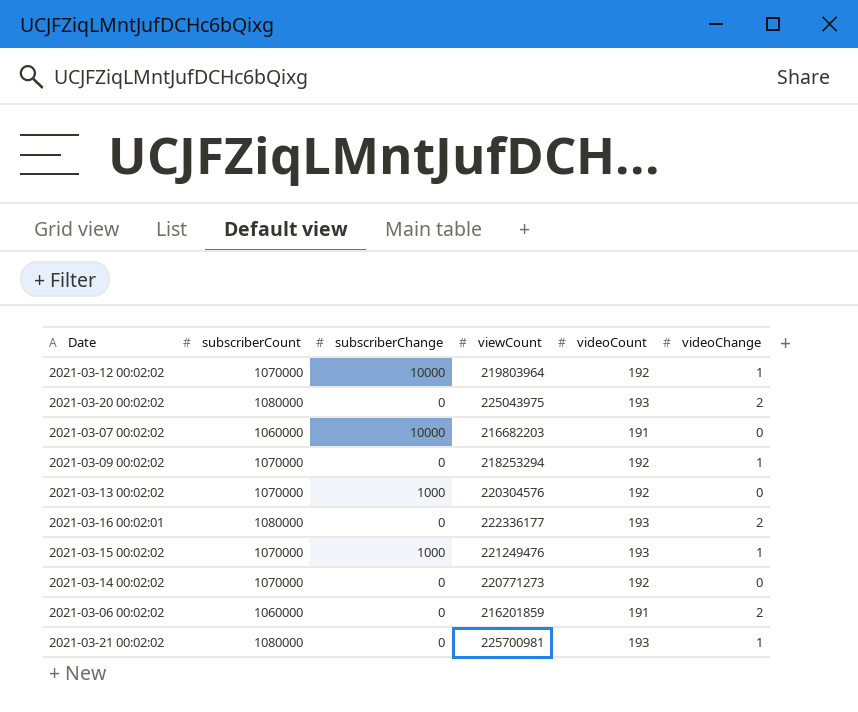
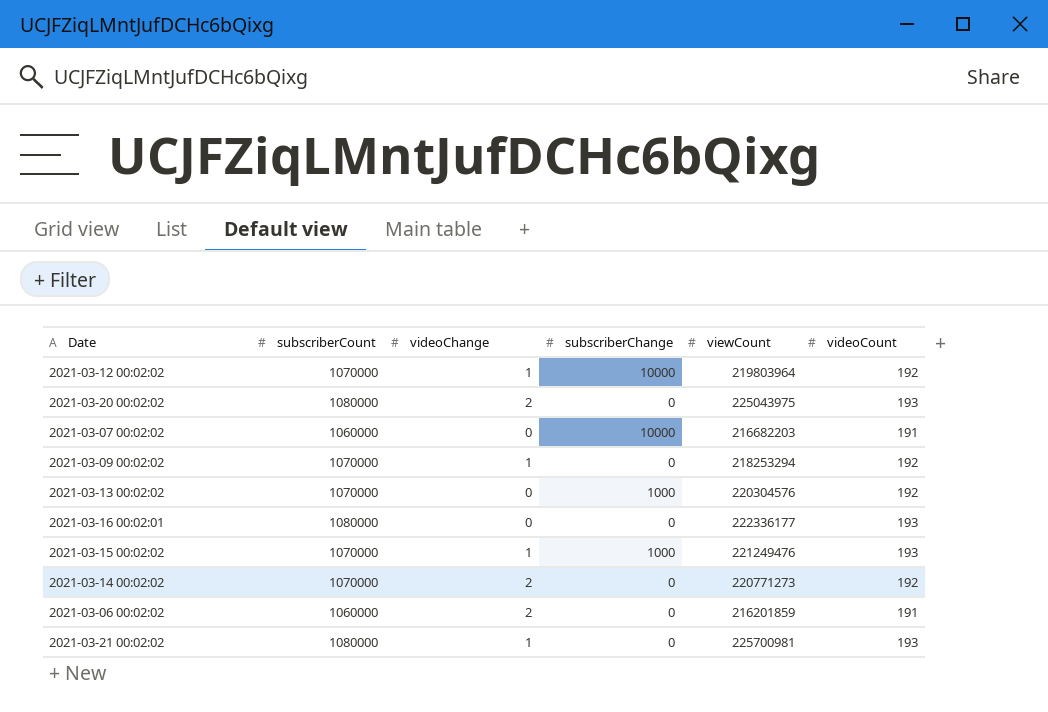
column videoChange | position: 6 -> 3
2021-03-16 00:02:01 | videoChange: 2 -> 0
2021-03-14 00:02:02 | videoChange: 0 -> 2

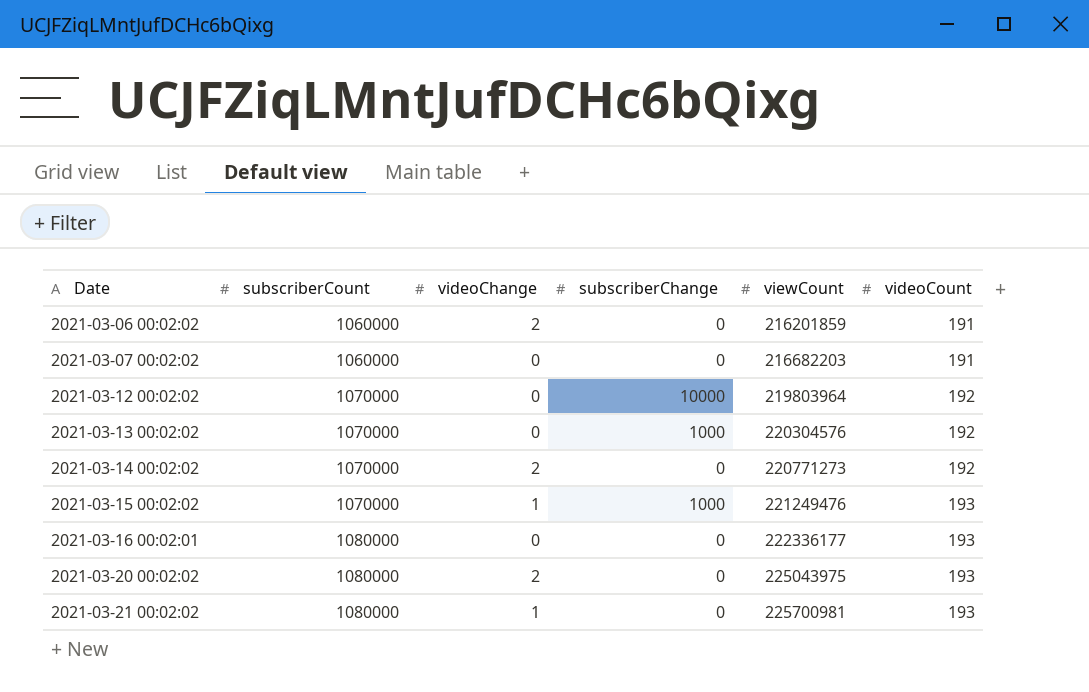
row order: none -> Date ascending
row 2021-03-09 00:02:02: 1070000 | 1 | 0 | 218253294 | 192 -> none
2021-03-07 00:02:02 | subscriberChange: 10000 -> 0
2021-03-12 00:02:02 | videoChange: 1 -> 0

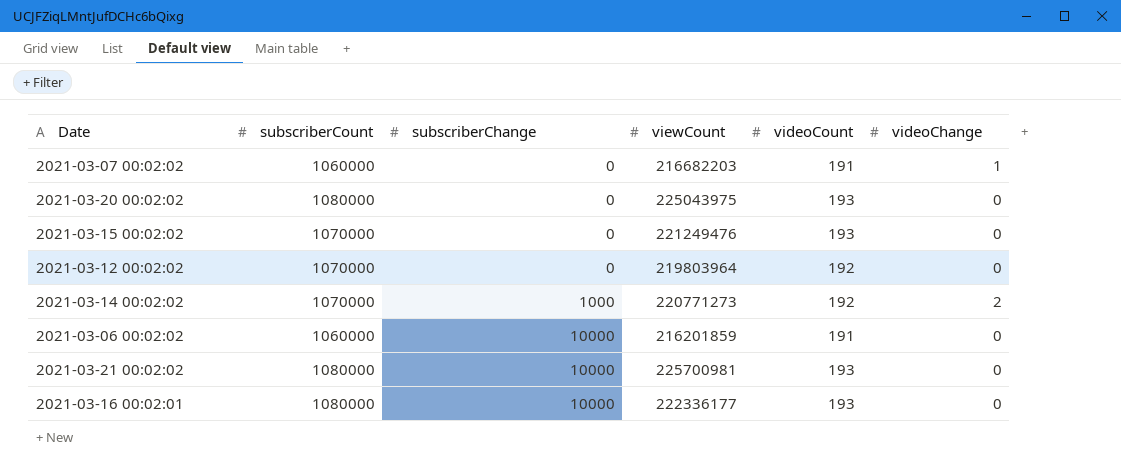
row order: Date ascending -> subscriberChange ascending
column videoChange | position: 3 -> 6
row 2021-03-13 00:02:02: 1070000 | 0 | 1000 | 220304576 | 192 -> none
2021-03-07 00:02:02 | videoChange: 0 -> 1
2021-03-20 00:02:02 | videoChange: 2 -> 0
2021-03-15 00:02:02 | subscriberChange: 1000 -> 0
2021-03-15 00:02:02 | videoChange: 1 -> 0
2021-03-12 00:02:02 | subscriberChange: 10000 -> 0
2021-03-14 00:02:02 | subscriberChange: 0 -> 1000
2021-03-06 00:02:02 | subscriberChange: 0 -> 10000
2021-03-06 00:02:02 | videoChange: 2 -> 0
2021-03-21 00:02:02 | subscriberChange: 0 -> 10000
2021-03-21 00:02:02 | videoChange: 1 -> 0
2021-03-16 00:02:01 | subscriberChange: 0 -> 10000

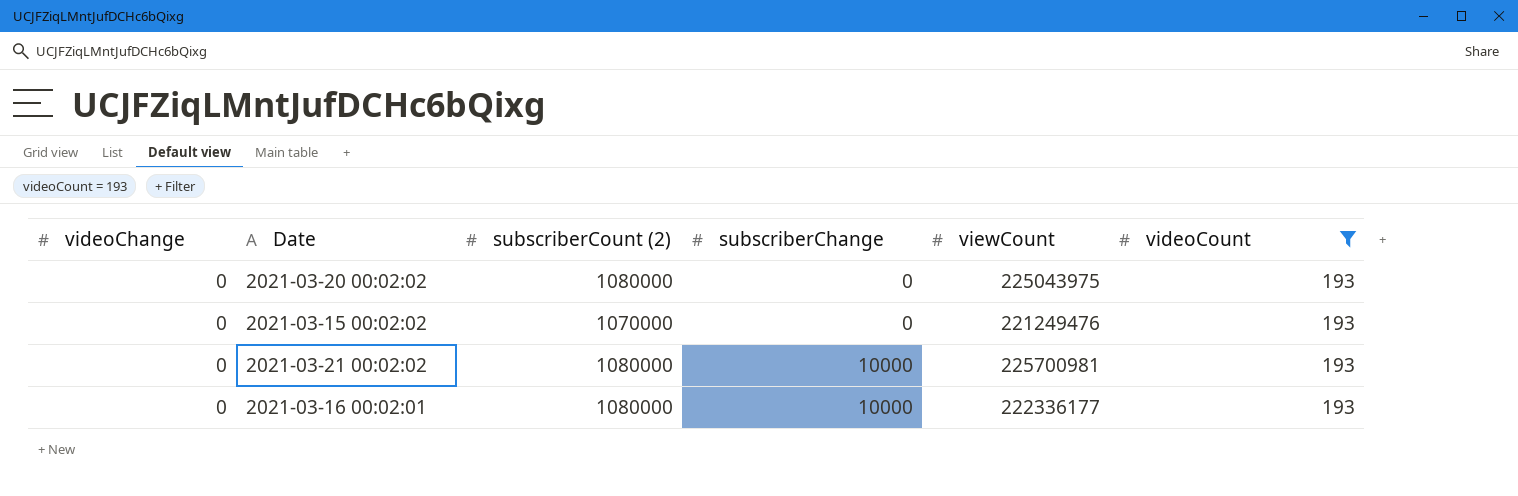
filter: none -> videoCount = 193
column videoChange | position: 6 -> 1
column name: subscriberCount -> subscriberCount (2)

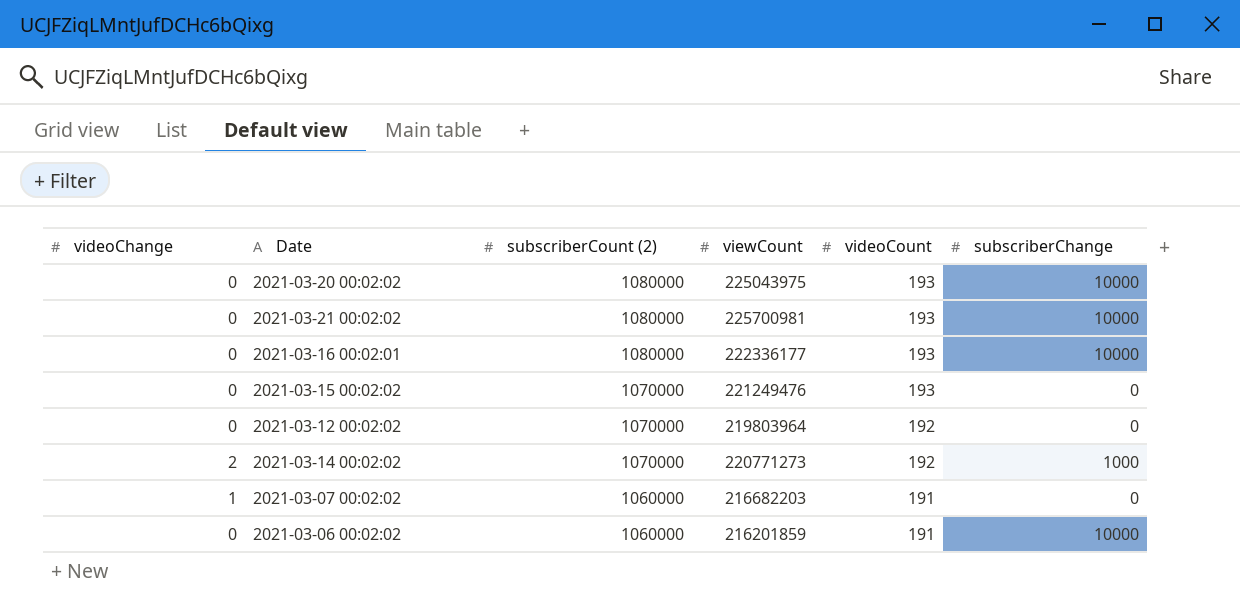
filter: videoCount = 193 -> none
row order: subscriberChange ascending -> subscriberCount (2) descending
column subscriberChange | position: 4 -> 6
2021-03-20 00:02:02 | subscriberChange: 0 -> 10000

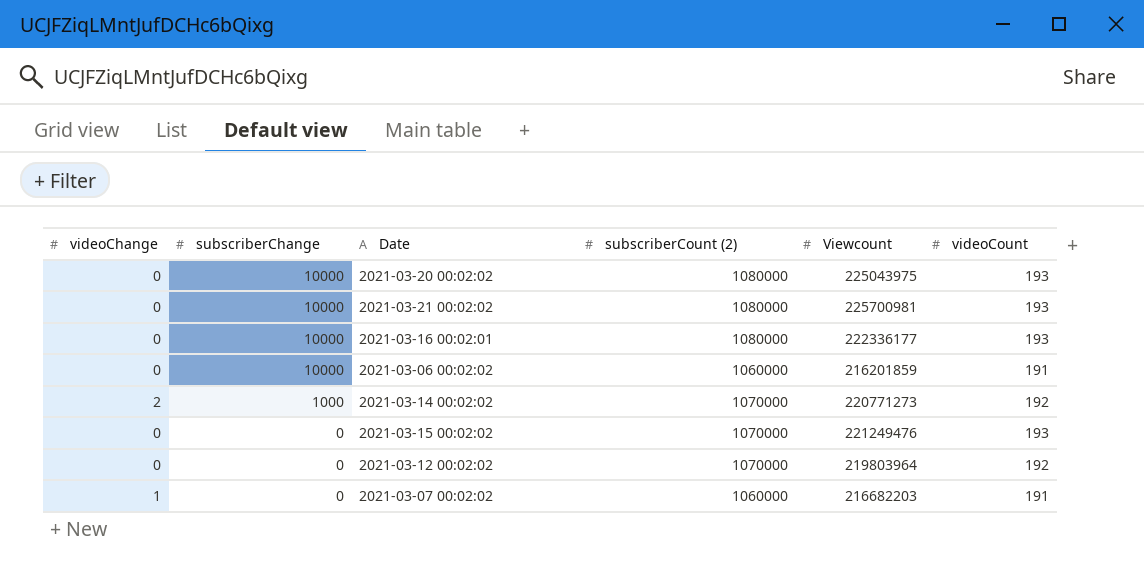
row order: subscriberCount (2) descending -> subscriberChange descending
column subscriberChange | position: 6 -> 2
column name: viewCount -> Viewcount

